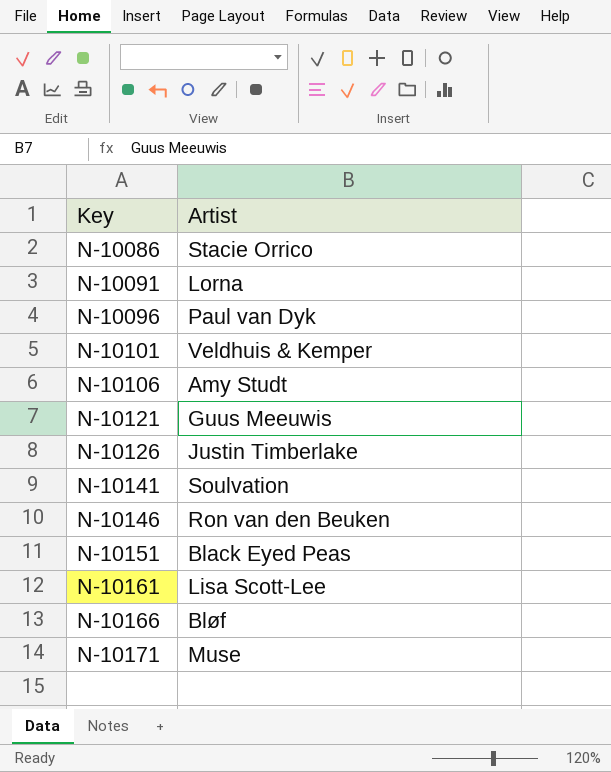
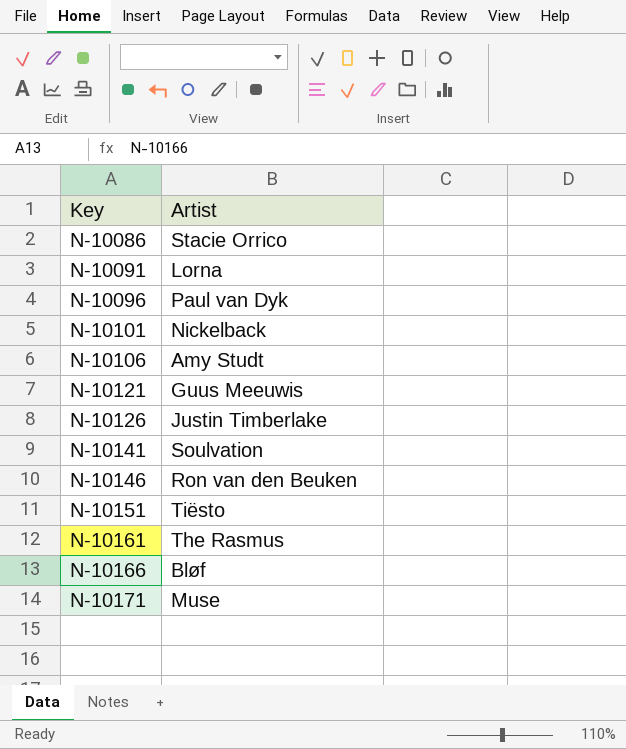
N-10101 | Artist: Veldhuis & Kemper -> Nickelback
N-10151 | Artist: Black Eyed Peas -> Tiësto
N-10161 | Artist: Lisa Scott-Lee -> The Rasmus

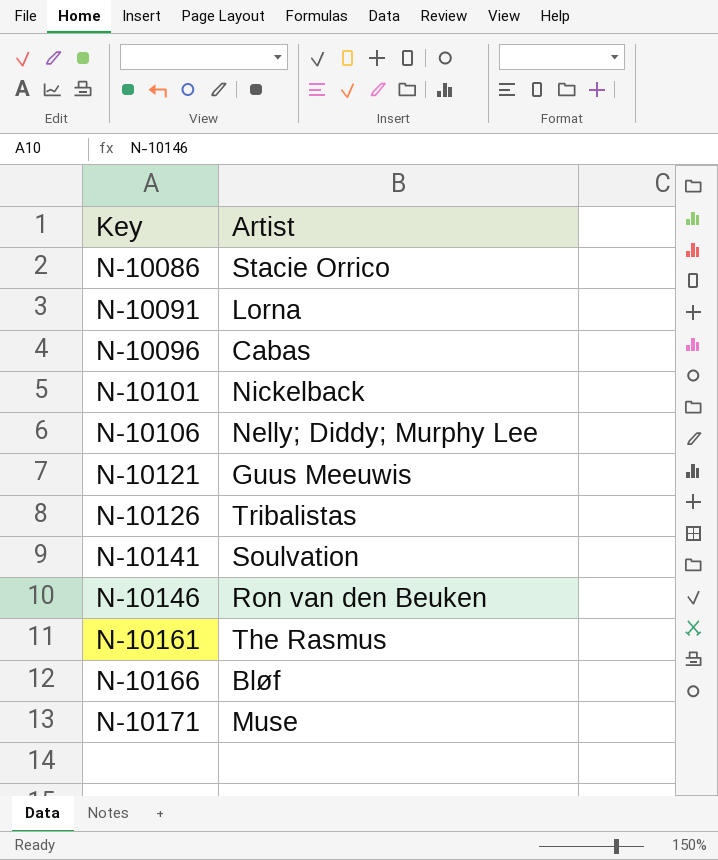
row N-10151: Tiësto -> none
N-10096 | Artist: Paul van Dyk -> Cabas
N-10106 | Artist: Amy Studt -> Nelly; Diddy; Murphy Lee
N-10126 | Artist: Justin Timberlake -> Tribalistas

